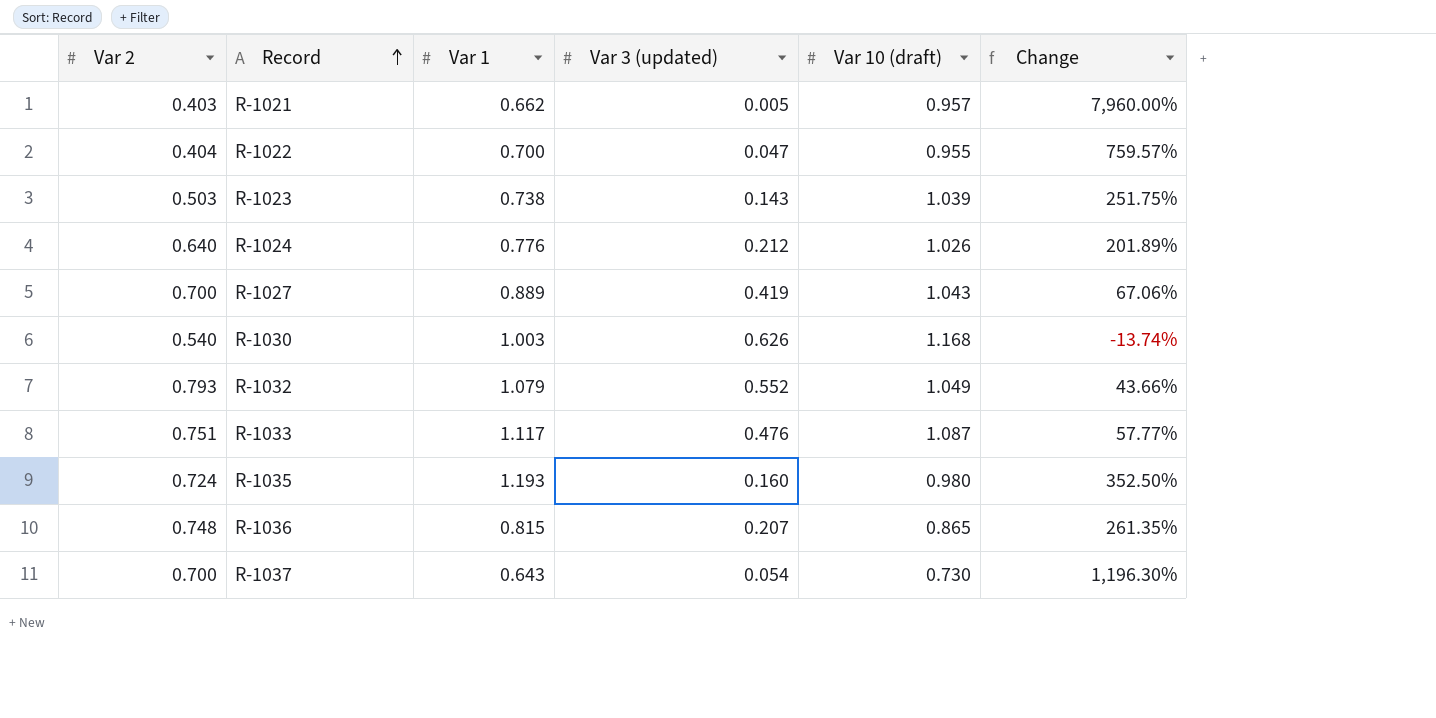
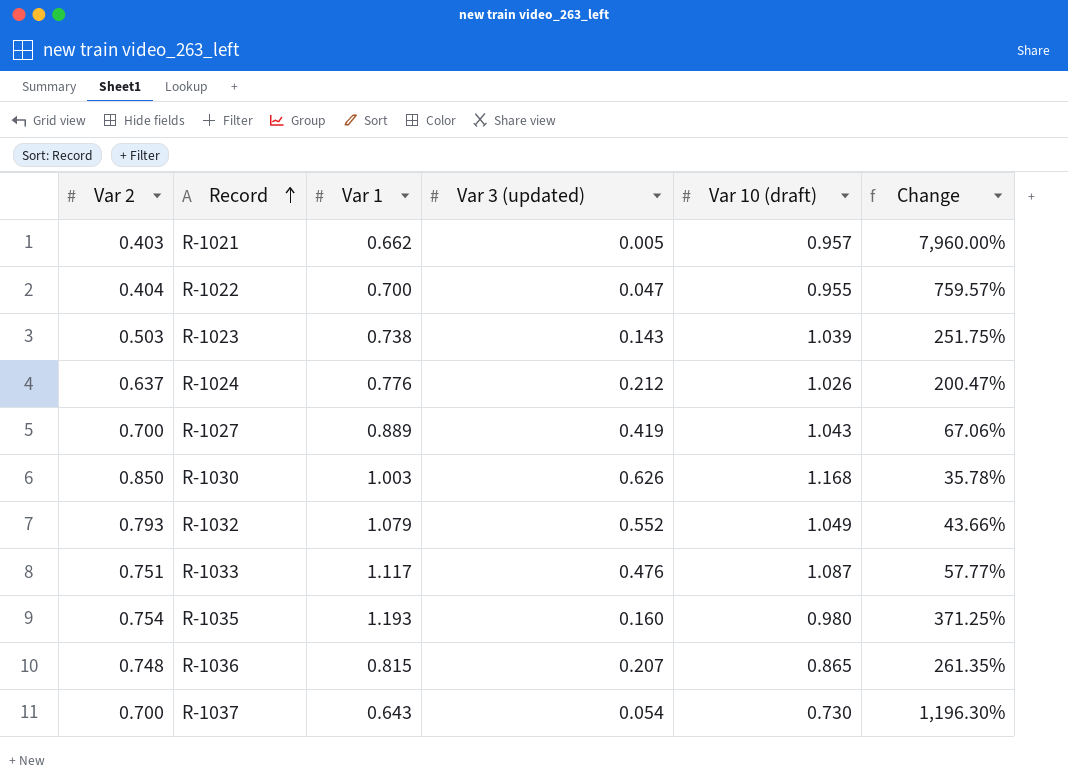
R-1024 | Var 2: 0.640 -> 0.637
R-1024 | Change: 201.89% -> 200.47%
R-1030 | Var 2: 0.540 -> 0.850
R-1030 | Change: -13.74% -> 35.78%
R-1035 | Var 2: 0.724 -> 0.754
R-1035 | Change: 352.50% -> 371.25%

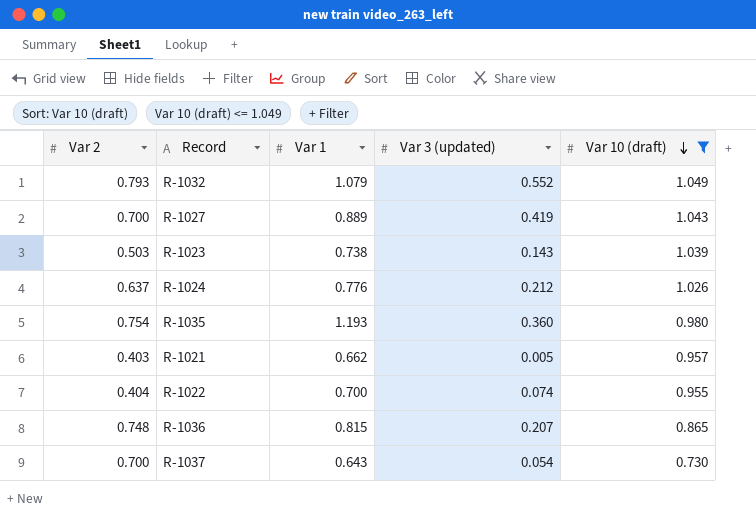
filter: none -> Var 10 (draft) <= 1.049
row order: Record ascending -> Var 10 (draft) descending
column Change | formula: ([Var 2] - [Var 3 (updated)]) / [Var 3 (updated)] -> none
R-1035 | Var 3 (updated): 0.160 -> 0.360
R-1022 | Var 3 (updated): 0.047 -> 0.074

